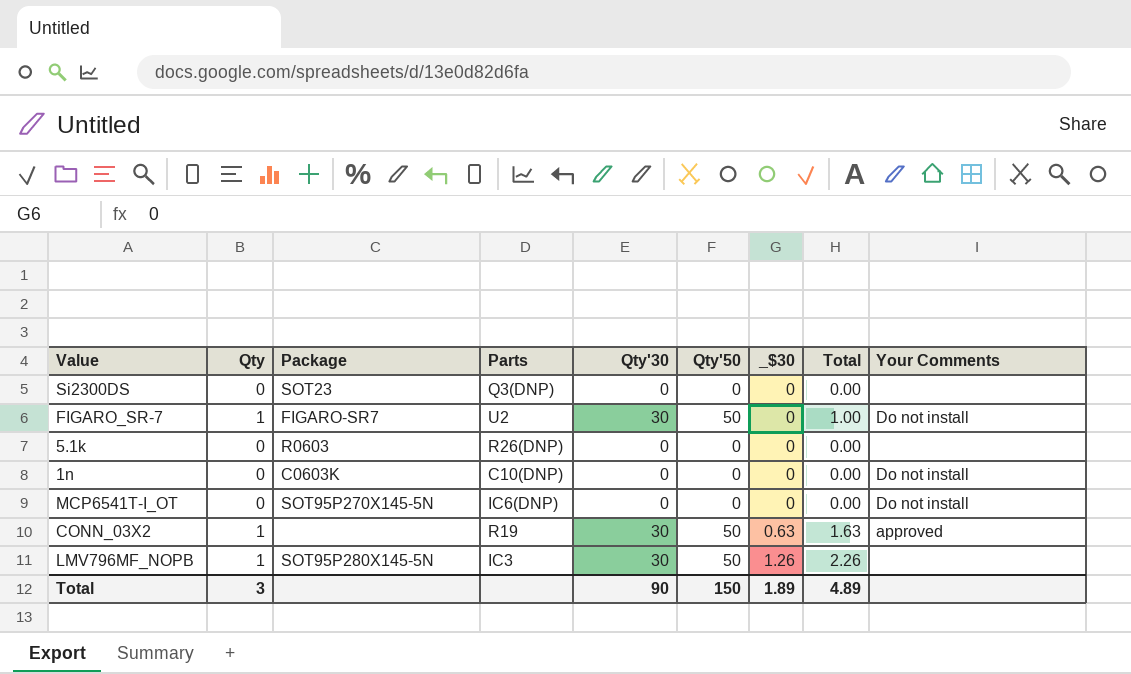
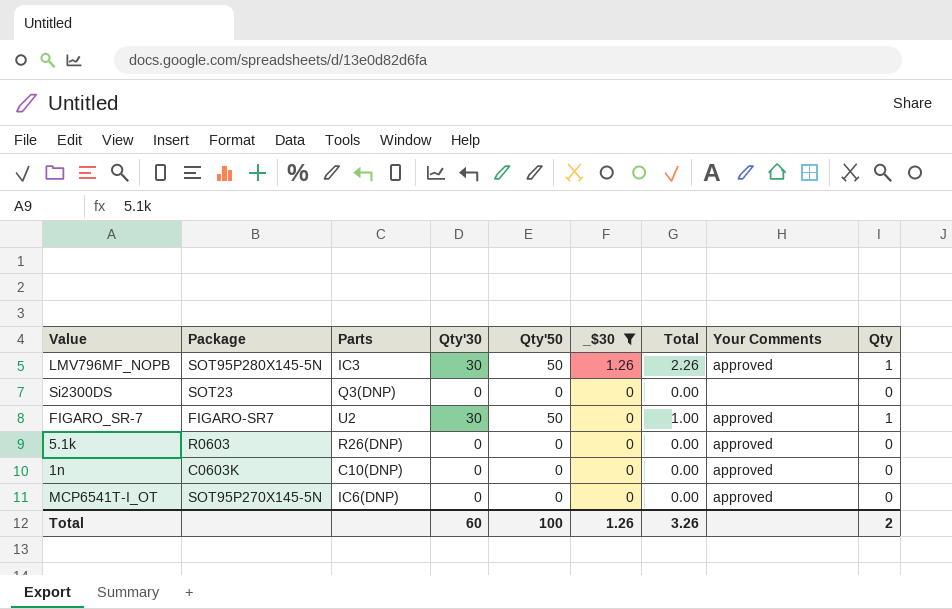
filter: none -> _$30 != 0.63
row order: _$30 ascending -> _$30 descending
column Qty | position: 2 -> 9
LMV796MF_NOPB | Your Comments: none -> approved
FIGARO_SR-7 | Your Comments: Do not install -> approved
5.1k | Your Comments: none -> approved
1n | Your Comments: Do not install -> approved
MCP6541T-I_OT | Your Comments: Do not install -> approved
Total | Qty'30: 90 -> 60
Total | Qty'50: 150 -> 100
Total | _$30: 1.89 -> 1.26
Total | Total: 4.89 -> 3.26
Total | Qty: 3 -> 2

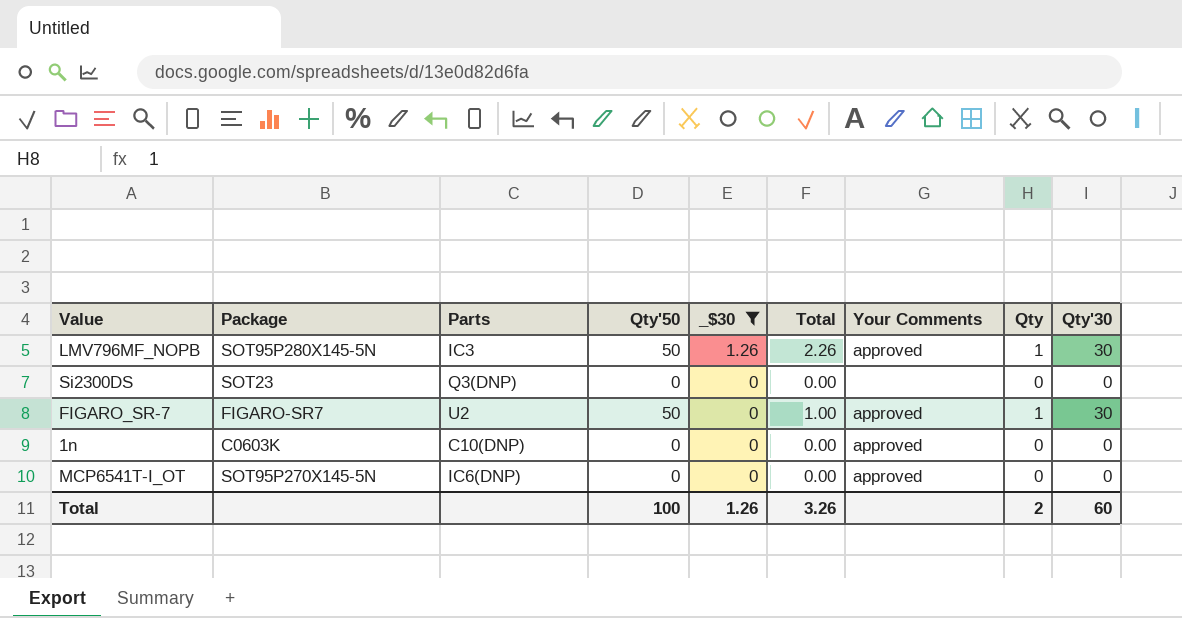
column Qty'30 | position: 4 -> 9
row 5.1k: R0603 | R26(DNP) | 0 | 0 | 0 | 0.00 | approved | 0 -> none

